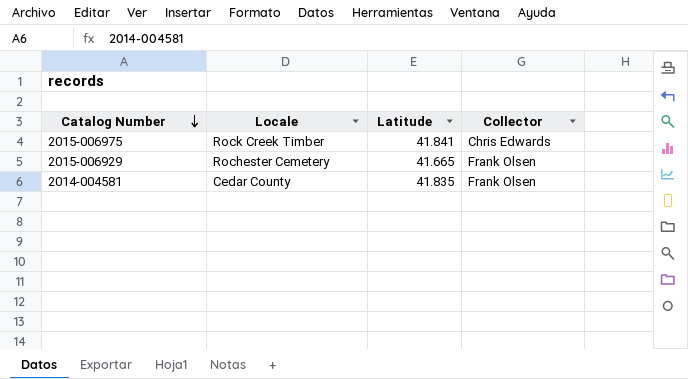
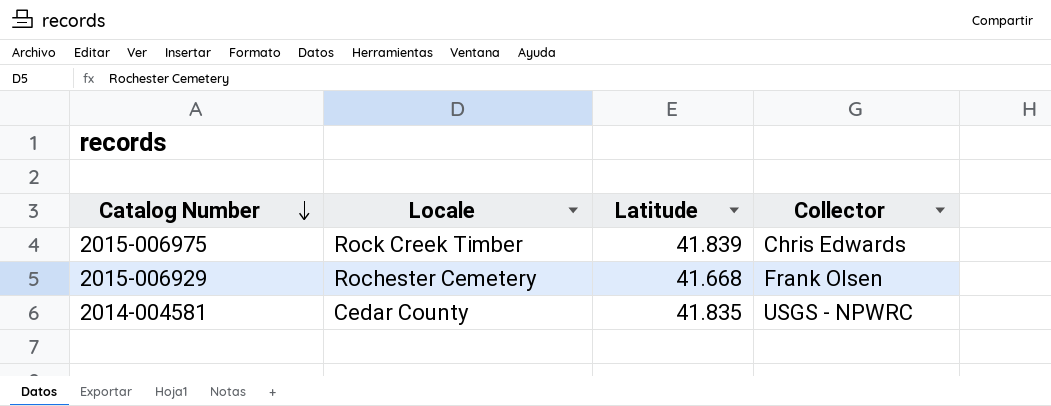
2015-006975 | Latitude: 41.841 -> 41.839
2015-006929 | Latitude: 41.665 -> 41.668
2014-004581 | Collector: Frank Olsen -> USGS - NPWRC

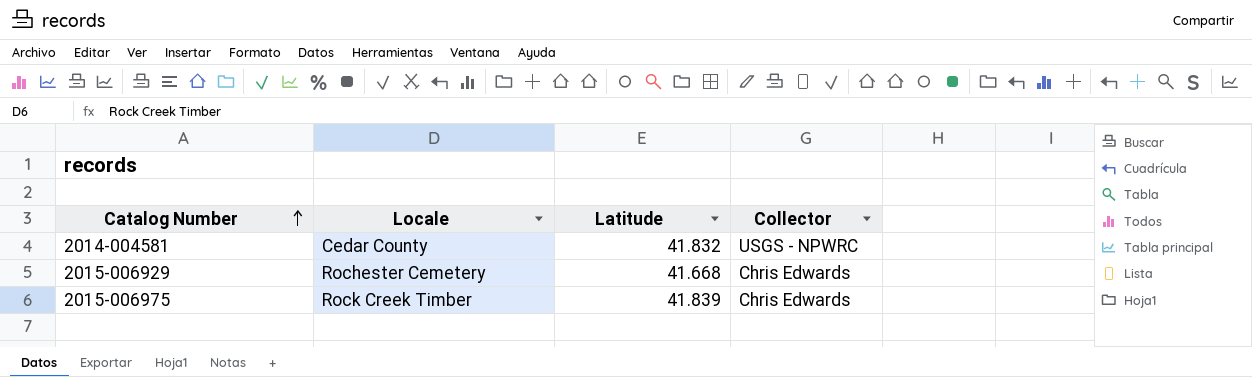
row order: Catalog Number descending -> Catalog Number ascending
2014-004581 | Latitude: 41.835 -> 41.832
2015-006929 | Collector: Frank Olsen -> Chris Edwards

